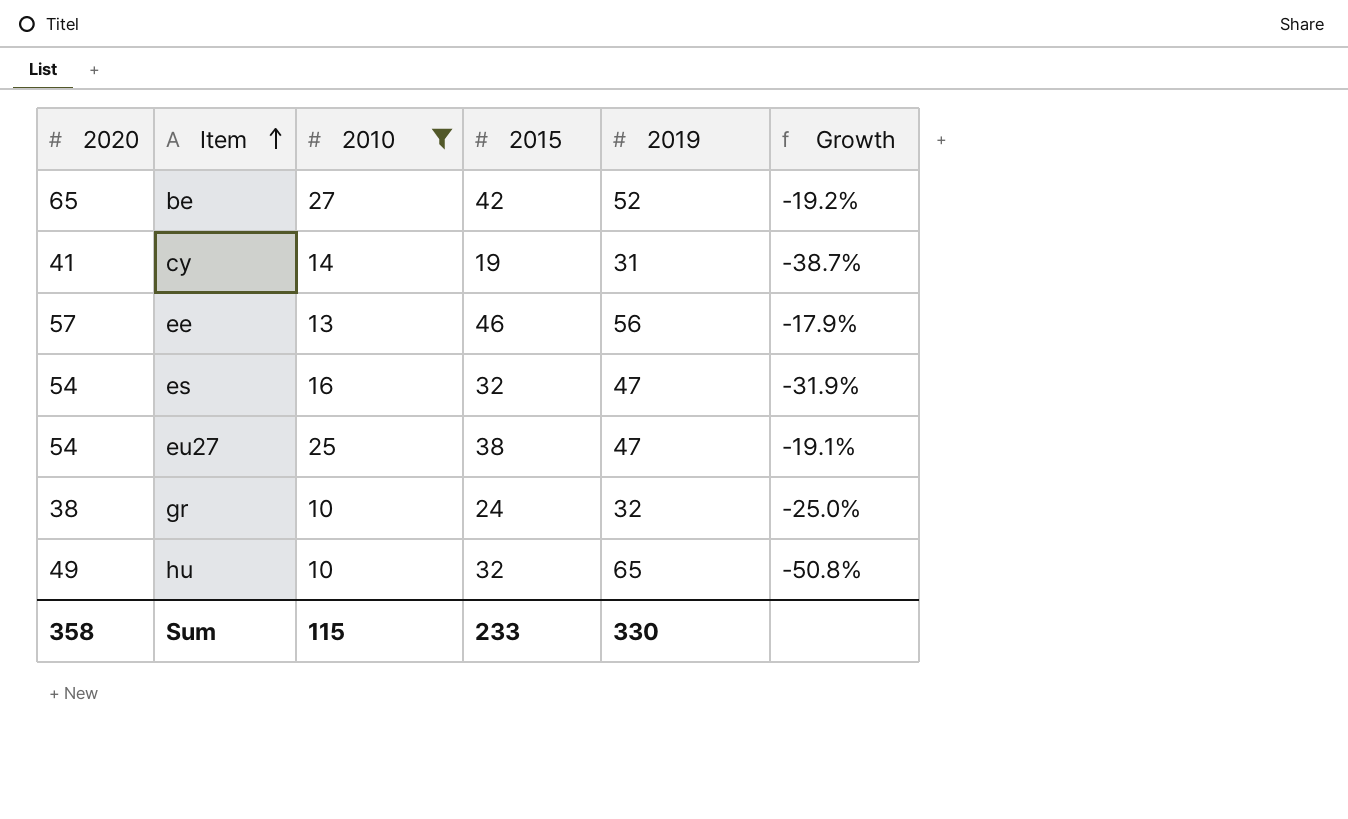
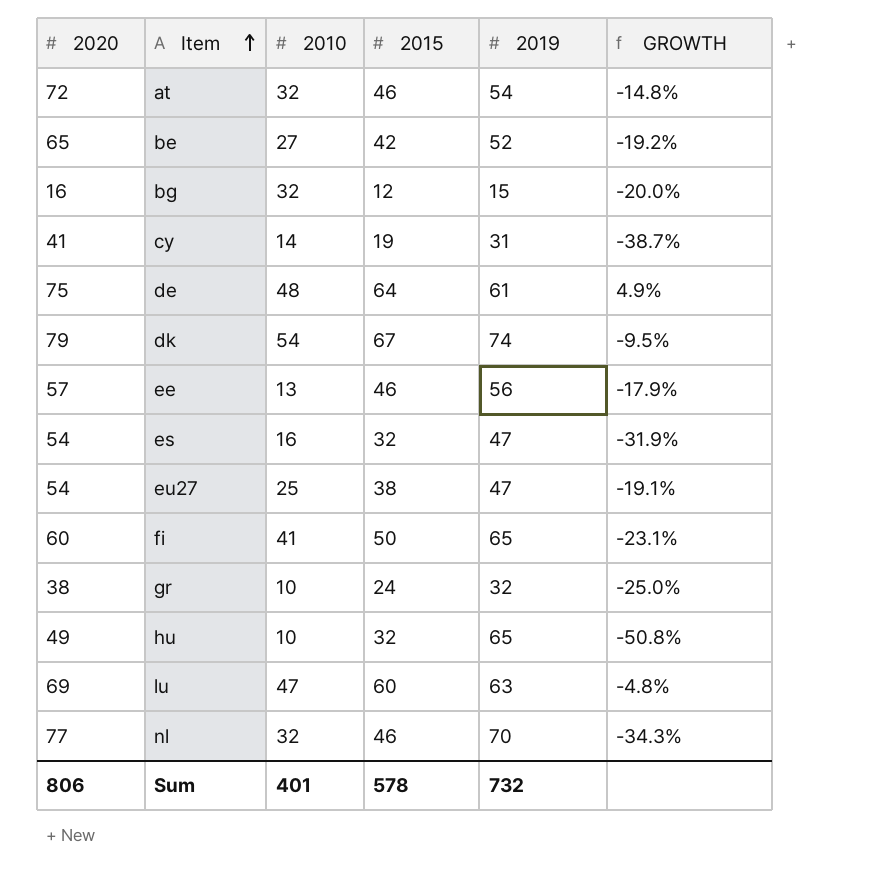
filter: 2010 <= 27 -> none
column name: Growth -> GROWTH
Sum | 2020: 358 -> 806
Sum | 2010: 115 -> 401
Sum | 2015: 233 -> 578
Sum | 2019: 330 -> 732

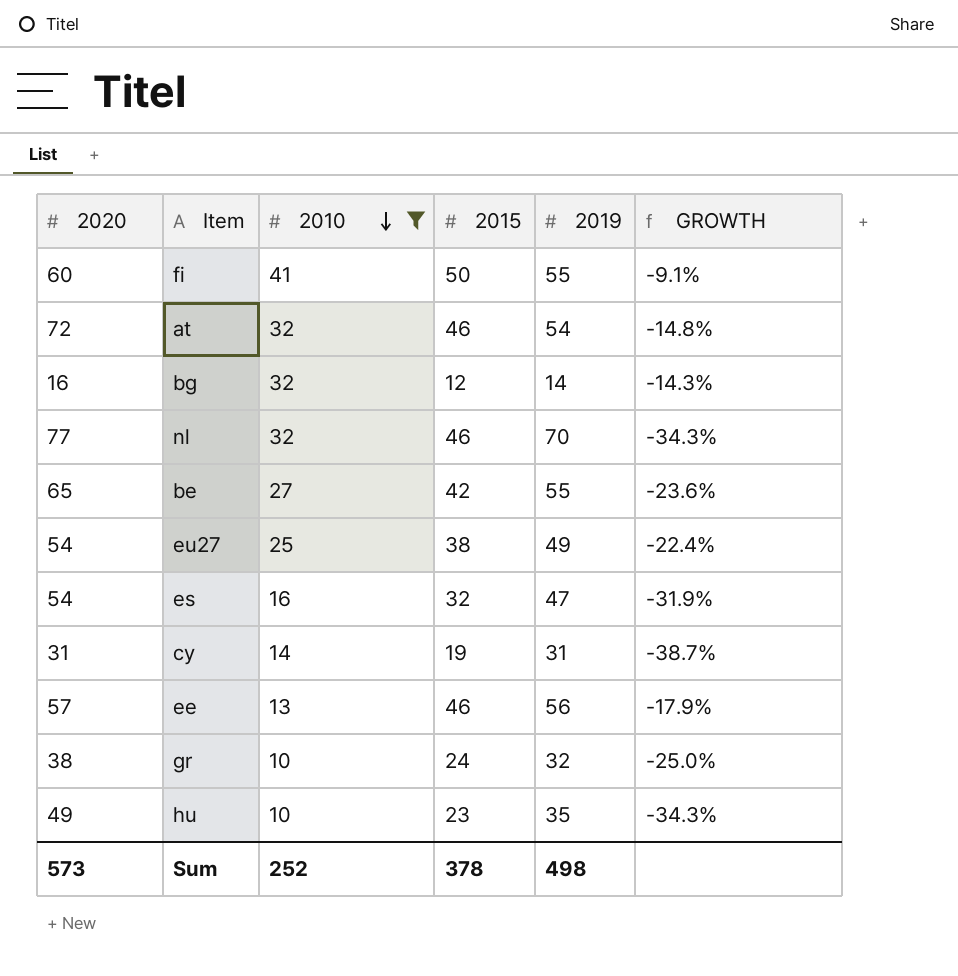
filter: none -> 2010 <= 41
row order: Item ascending -> 2010 descending
fi | 2019: 65 -> 55
fi | GROWTH: -23.1% -> -9.1%
bg | 2019: 15 -> 14
bg | GROWTH: -20.0% -> -14.3%
be | 2019: 52 -> 55
be | GROWTH: -19.2% -> -23.6%
eu27 | 2019: 47 -> 49
eu27 | GROWTH: -19.1% -> -22.4%
cy | 2020: 41 -> 31
hu | 2015: 32 -> 23
hu | 2019: 65 -> 35
hu | GROWTH: -50.8% -> -34.3%
Sum | 2020: 806 -> 573
Sum | 2010: 401 -> 252
Sum | 2015: 578 -> 378
Sum | 2019: 732 -> 498

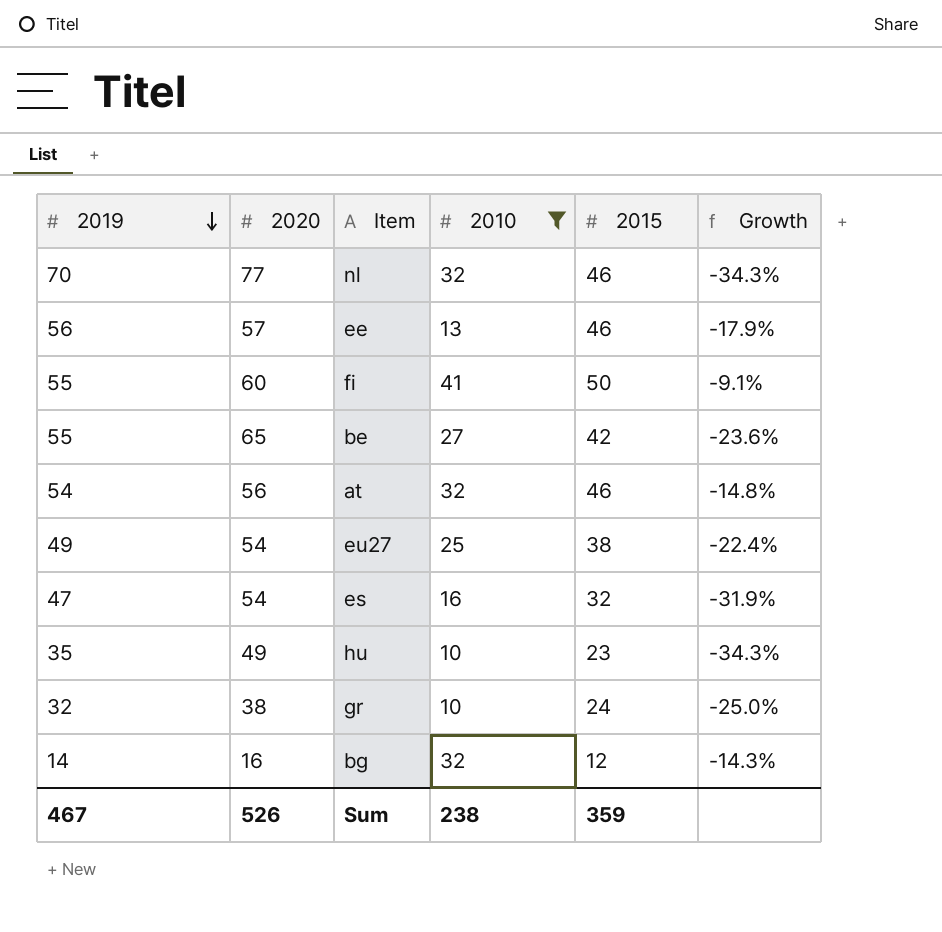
row order: 2010 descending -> 2019 descending
column 2019 | position: 5 -> 1
column name: GROWTH -> Growth
row cy: 31 | 14 | 19 | 31 | -38.7% -> none
at | 2020: 72 -> 56
Sum | 2019: 498 -> 467
Sum | 2020: 573 -> 526
Sum | 2010: 252 -> 238
Sum | 2015: 378 -> 359

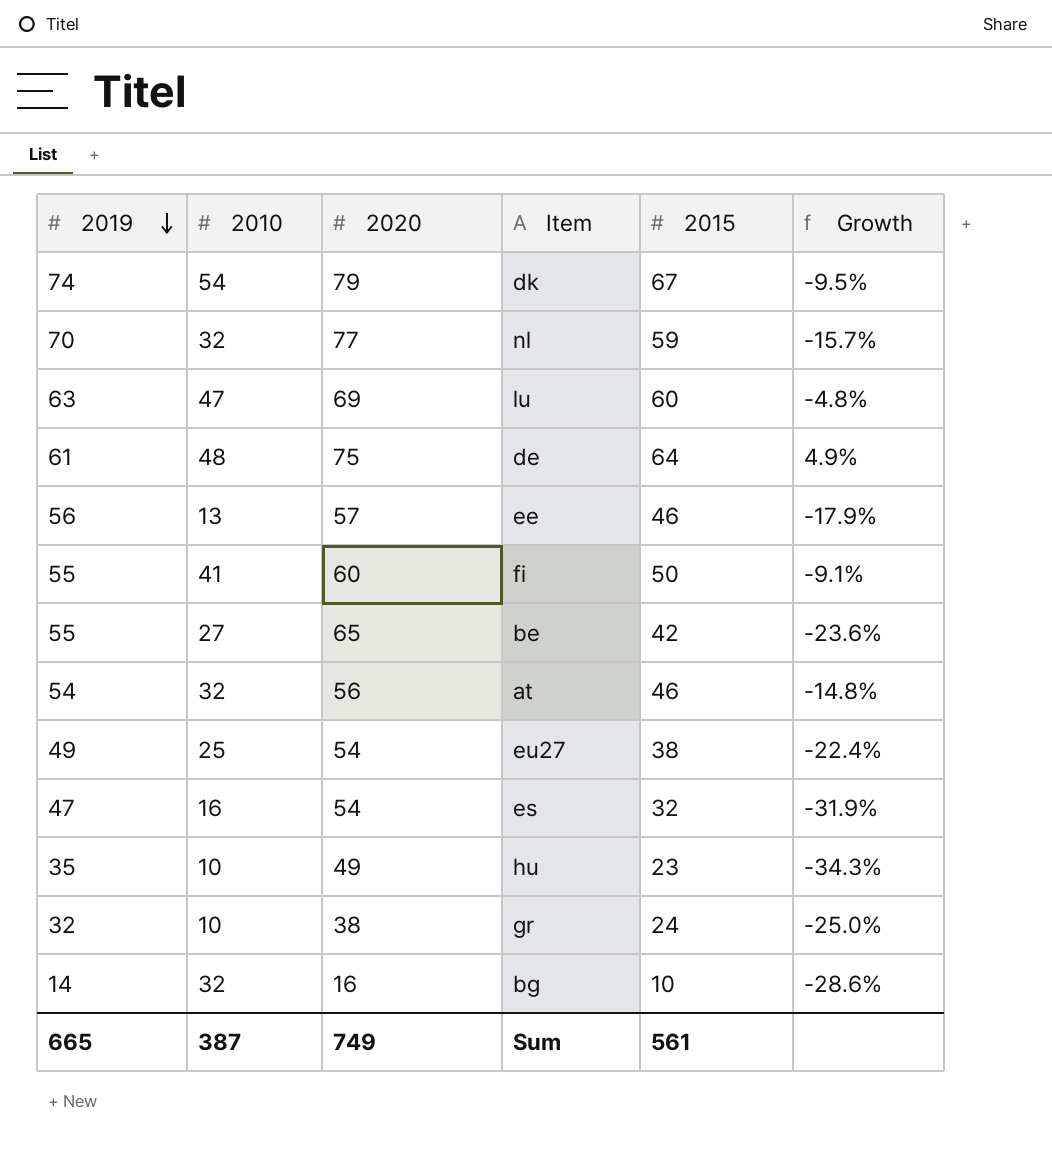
filter: 2010 <= 41 -> none
column 2010 | position: 4 -> 2
nl | 2015: 46 -> 59
nl | Growth: -34.3% -> -15.7%
bg | 2015: 12 -> 10
bg | Growth: -14.3% -> -28.6%
Sum | 2019: 467 -> 665
Sum | 2010: 238 -> 387
Sum | 2020: 526 -> 749
Sum | 2015: 359 -> 561

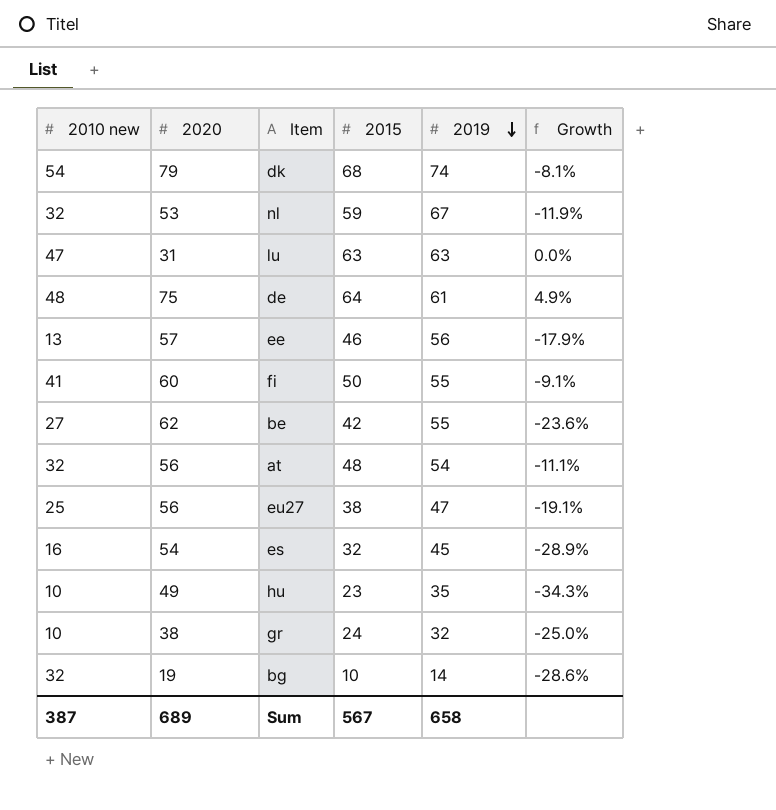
column name: 2010 -> 2010 new
column 2019 | position: 1 -> 5
dk | 2015: 67 -> 68
dk | Growth: -9.5% -> -8.1%
nl | 2020: 77 -> 53
nl | 2019: 70 -> 67
nl | Growth: -15.7% -> -11.9%
lu | 2020: 69 -> 31
lu | 2015: 60 -> 63
lu | Growth: -4.8% -> 0.0%
be | 2020: 65 -> 62
at | 2015: 46 -> 48
at | Growth: -14.8% -> -11.1%
eu27 | 2020: 54 -> 56
eu27 | 2019: 49 -> 47
eu27 | Growth: -22.4% -> -19.1%
es | 2019: 47 -> 45
es | Growth: -31.9% -> -28.9%
bg | 2020: 16 -> 19
Sum | 2020: 749 -> 689
Sum | 2015: 561 -> 567
Sum | 2019: 665 -> 658

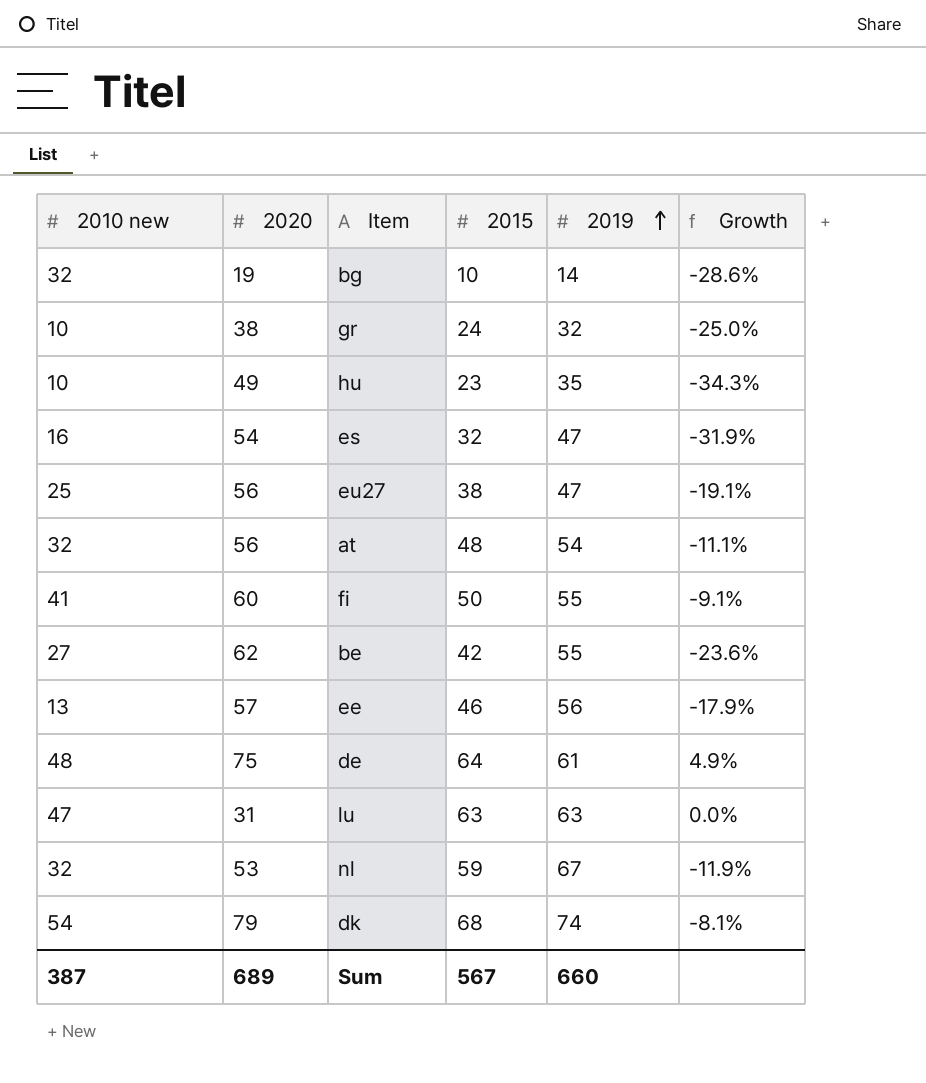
row order: 2019 descending -> 2019 ascending
es | 2019: 45 -> 47
es | Growth: -28.9% -> -31.9%
Sum | 2019: 658 -> 660

